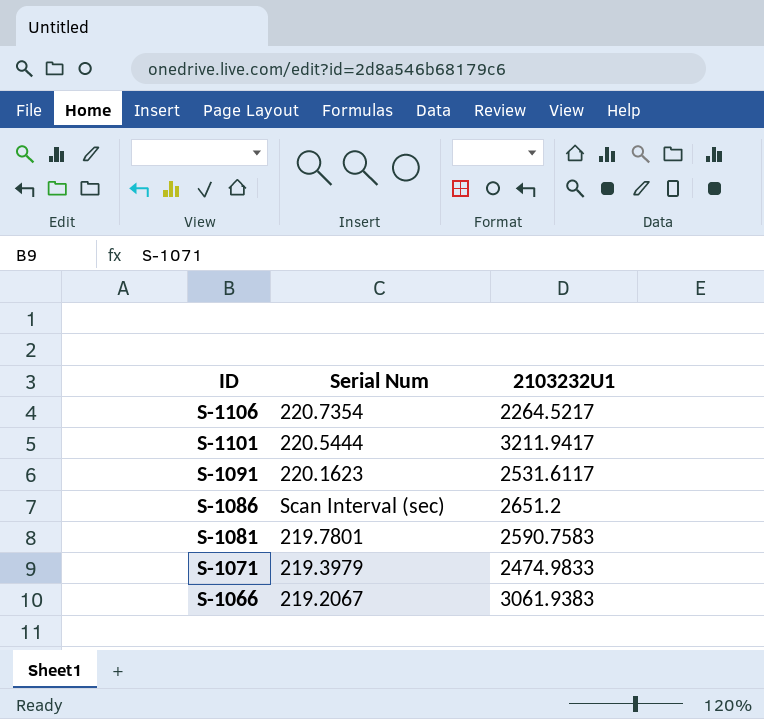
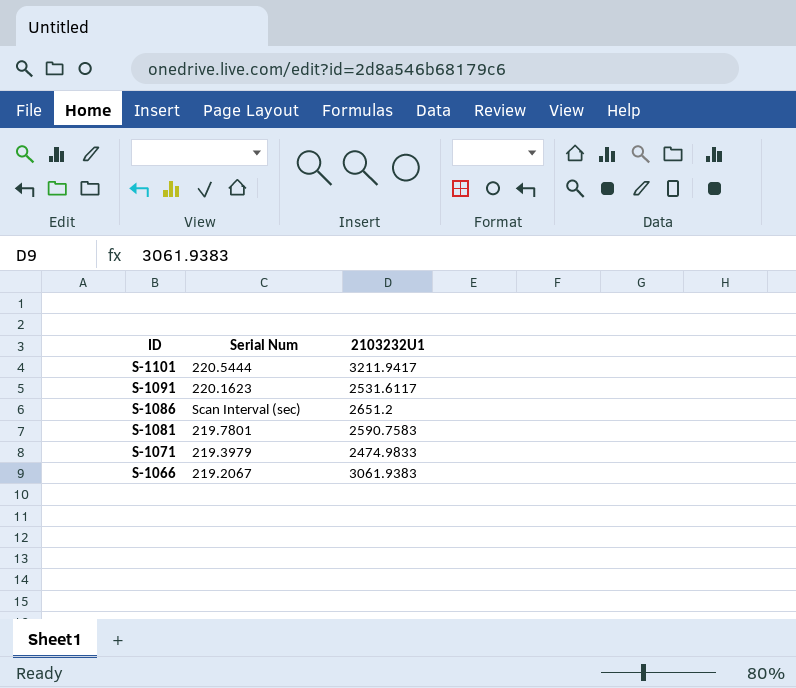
row S-1106: 220.7354 | 2264.5217 -> none

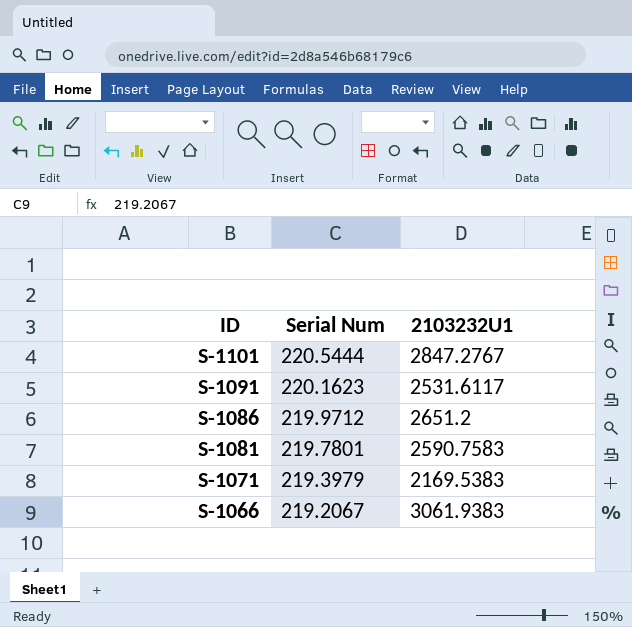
S-1101 | 2103232U1: 3211.9417 -> 2847.2767
S-1086 | Serial Num: Scan Interval (sec) -> 219.9712
S-1071 | 2103232U1: 2474.9833 -> 2169.5383

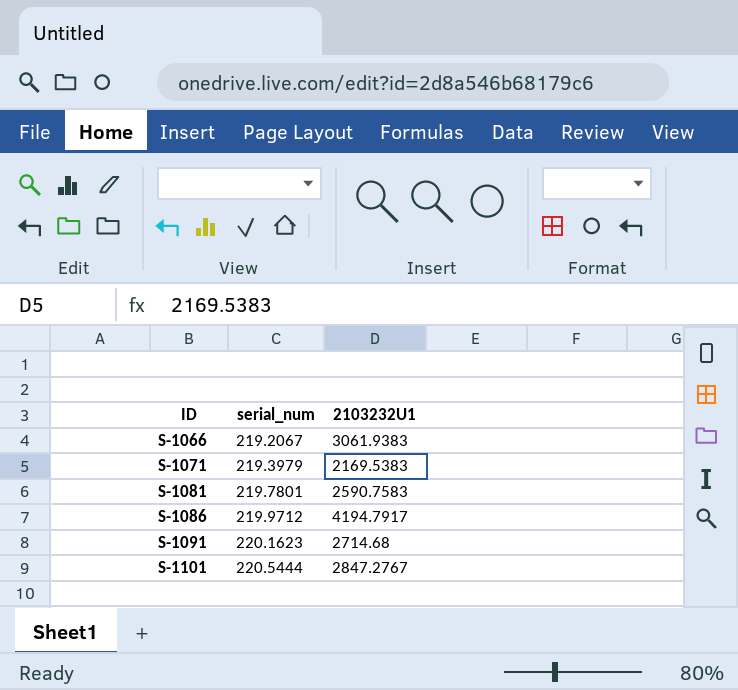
row order: ID descending -> ID ascending
column name: Serial Num -> serial_num
S-1086 | 2103232U1: 2651.2 -> 4194.7917
S-1091 | 2103232U1: 2531.6117 -> 2714.68

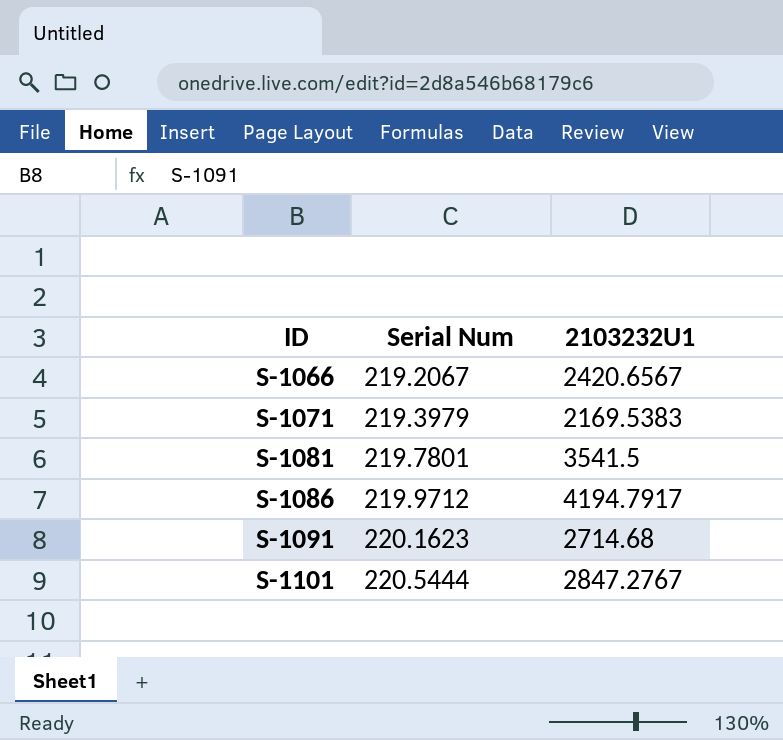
column name: serial_num -> Serial Num
S-1066 | 2103232U1: 3061.9383 -> 2420.6567
S-1081 | 2103232U1: 2590.7583 -> 3541.5

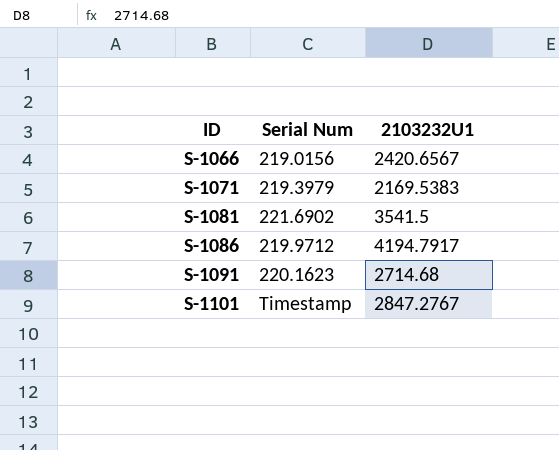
S-1066 | Serial Num: 219.2067 -> 219.0156
S-1081 | Serial Num: 219.7801 -> 221.6902
S-1101 | Serial Num: 220.5444 -> Timestamp

